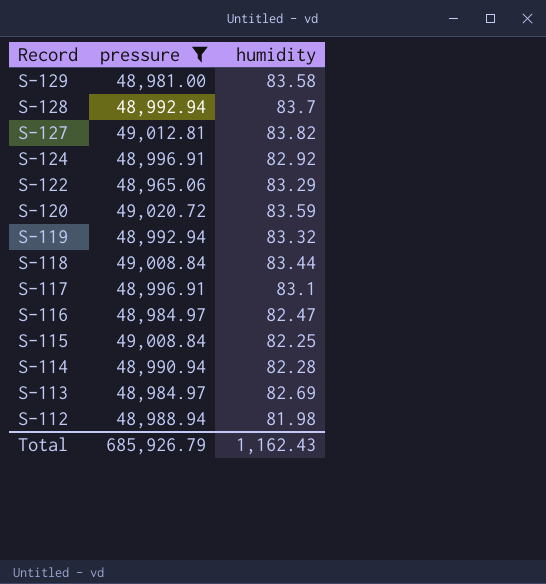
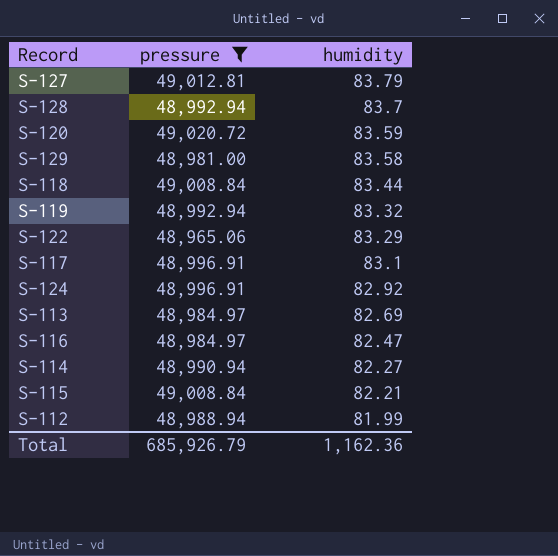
row order: Record descending -> humidity descending
S-127 | humidity: 83.82 -> 83.79
S-114 | humidity: 82.28 -> 82.27
S-115 | humidity: 82.25 -> 82.21
S-112 | humidity: 81.98 -> 81.99
Total | humidity: 1,162.43 -> 1,162.36

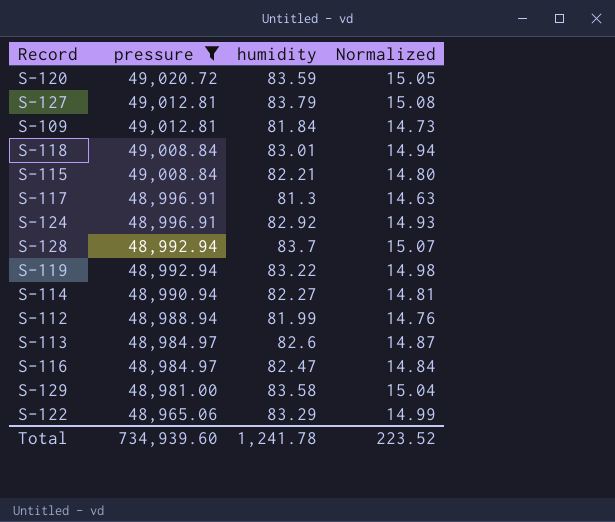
row order: humidity descending -> pressure descending
column Normalized | formula: none -> [humidity] * 0.18
row S-109: none -> 49,012.81 | 81.84 | 14.73
S-118 | humidity: 83.44 -> 83.01
S-117 | humidity: 83.1 -> 81.3
S-119 | humidity: 83.32 -> 83.22
S-113 | humidity: 82.69 -> 82.6
Total | pressure: 685,926.79 -> 734,939.60
Total | humidity: 1,162.36 -> 1,241.78

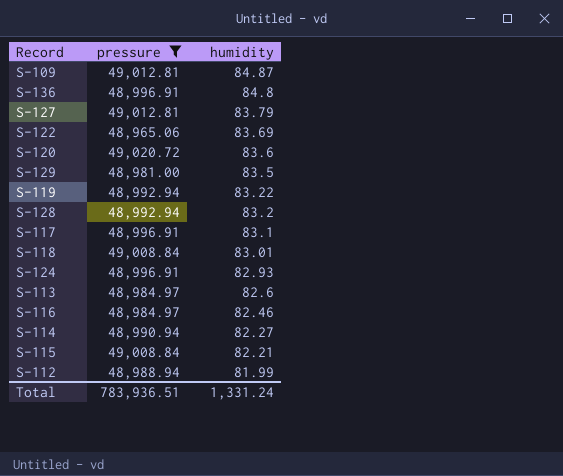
row order: pressure descending -> humidity descending
column Normalized | formula: [humidity] * 0.18 -> none
S-109 | humidity: 81.84 -> 84.87
row S-136: none -> 48,996.91 | 84.8
S-122 | humidity: 83.29 -> 83.69
S-120 | humidity: 83.59 -> 83.6
S-129 | humidity: 83.58 -> 83.5
S-128 | humidity: 83.7 -> 83.2
S-117 | humidity: 81.3 -> 83.1
S-124 | humidity: 82.92 -> 82.93
S-116 | humidity: 82.47 -> 82.46
Total | pressure: 734,939.60 -> 783,936.51
Total | humidity: 1,241.78 -> 1,331.24

